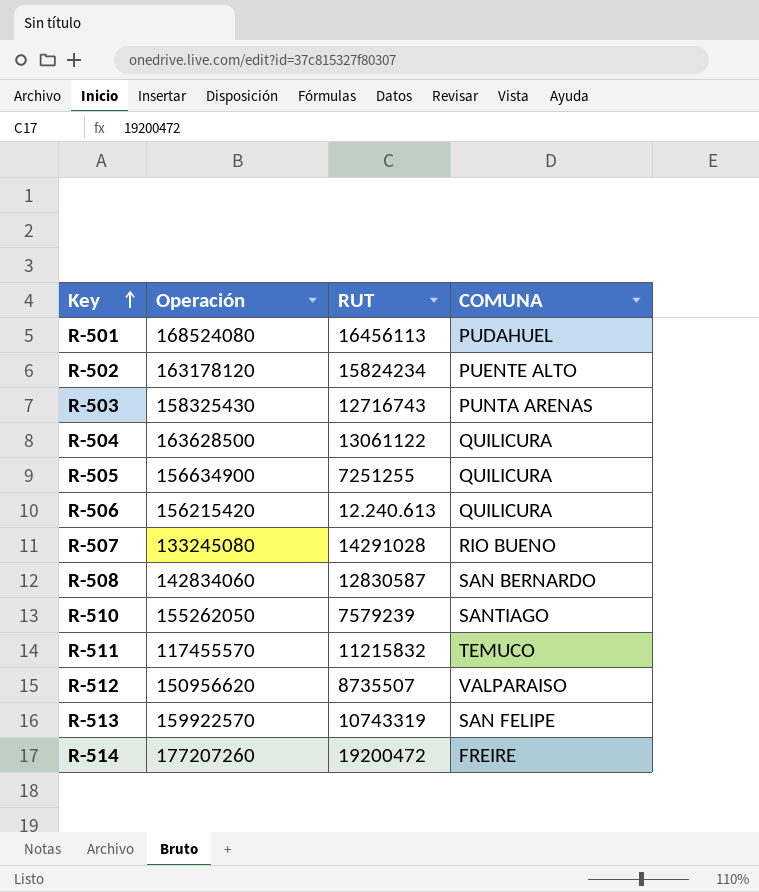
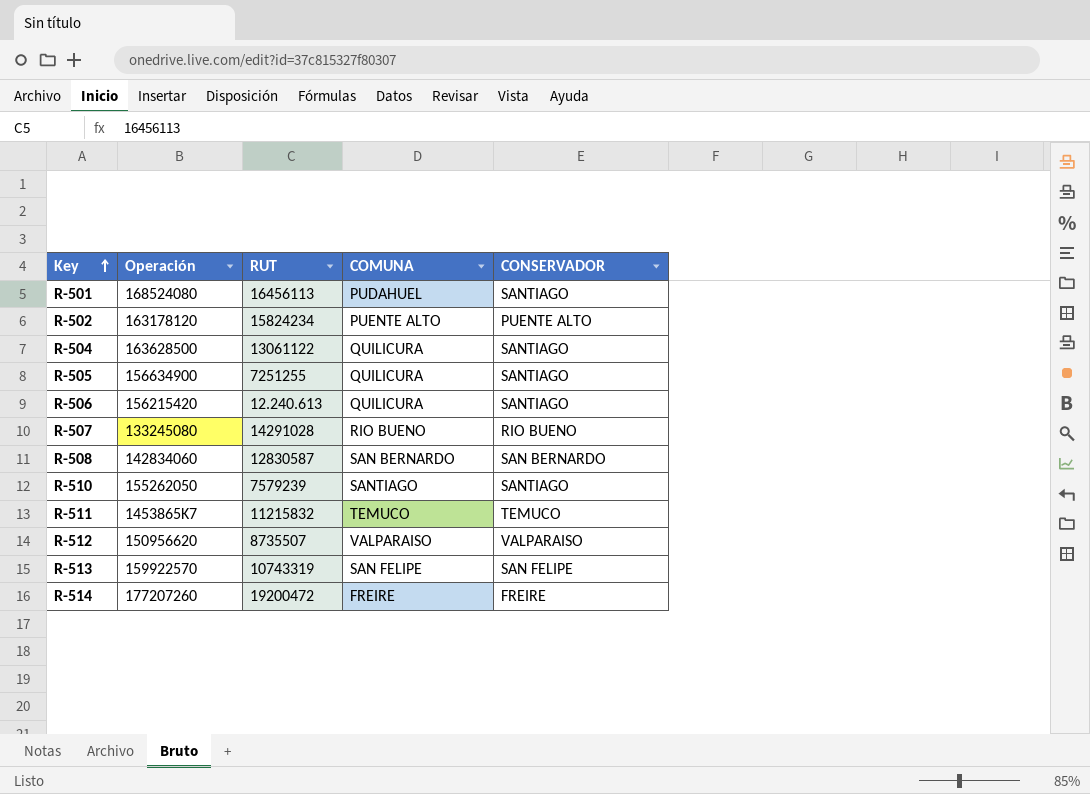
column CONSERVADOR | position: none -> 5
row R-503: 158325430 | 12716743 | PUNTA ARENAS -> none
R-511 | Operación: 117455570 -> 1453865K7

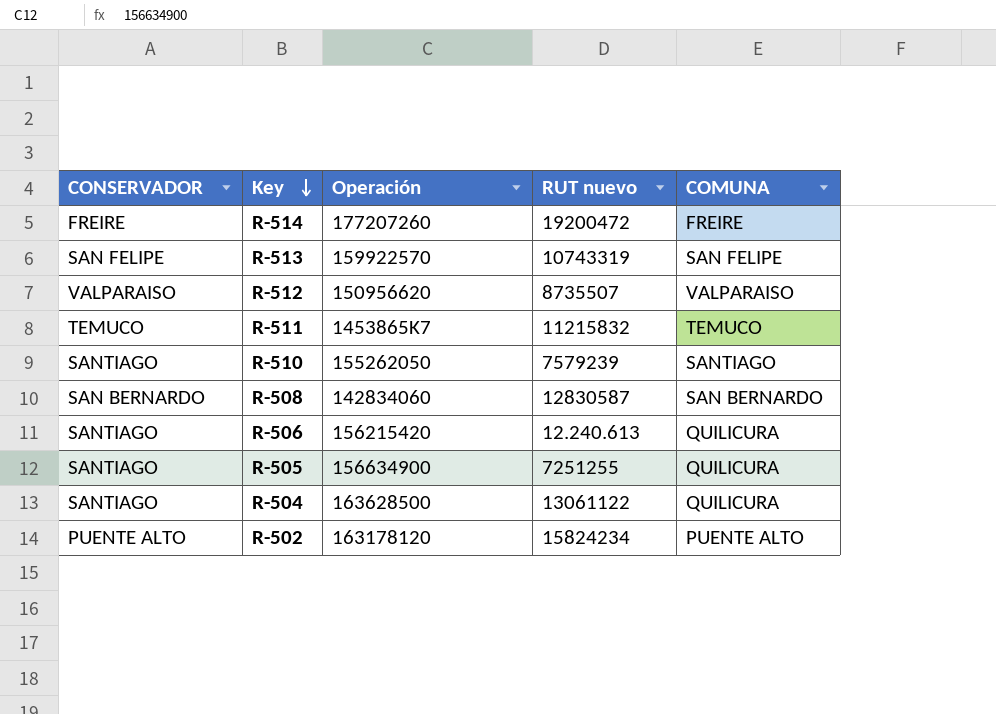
row order: Key ascending -> Key descending
column CONSERVADOR | position: 5 -> 1
column name: RUT -> RUT nuevo
row R-501: 168524080 | 16456113 | PUDAHUEL | SANTIAGO -> none
row R-507: 133245080 | 14291028 | RIO BUENO | RIO BUENO -> none

